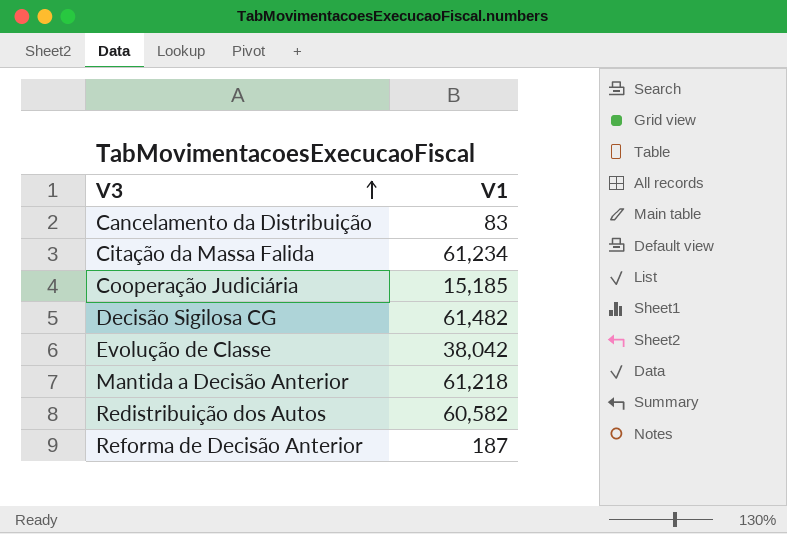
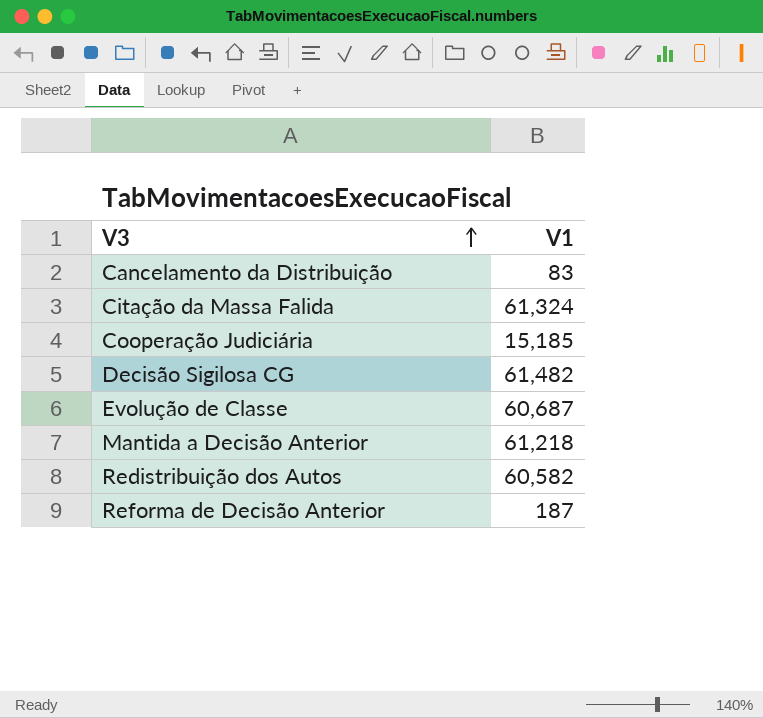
Citação da Massa Falida | V1: 61,234 -> 61,324
Evolução de Classe | V1: 38,042 -> 60,687

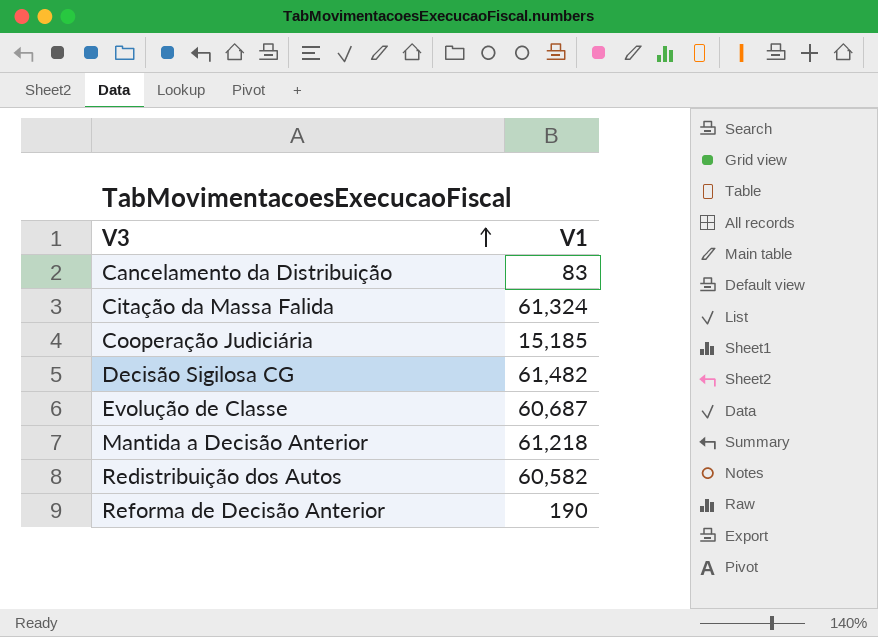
Reforma de Decisão Anterior | V1: 187 -> 190

